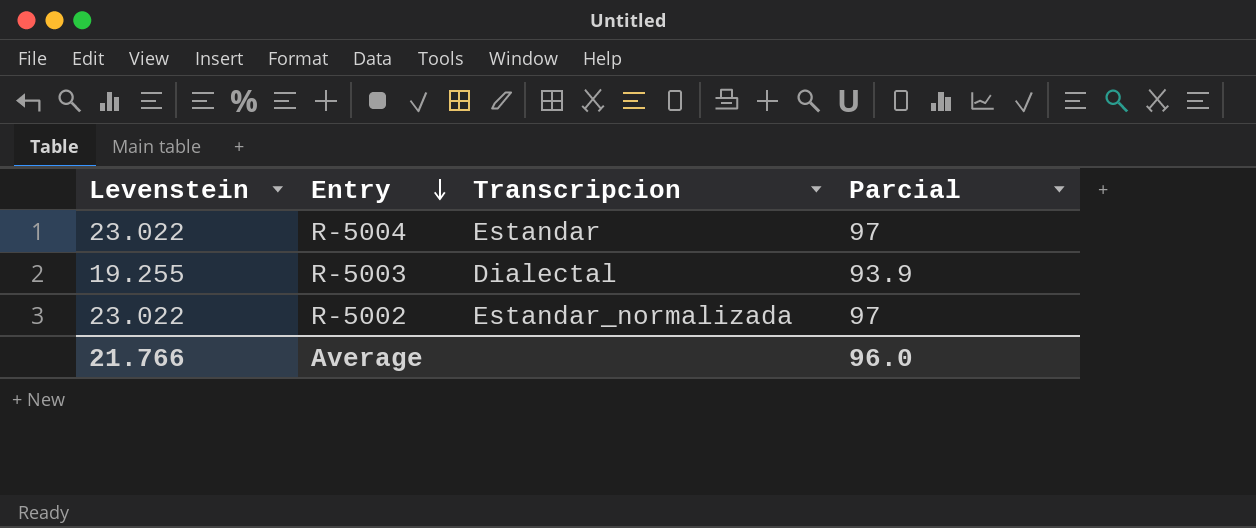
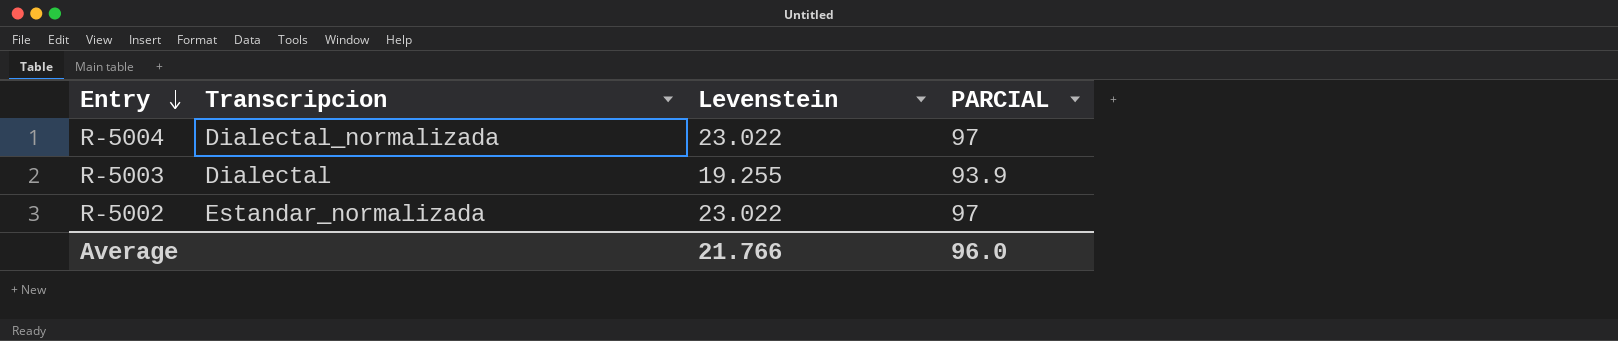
column Levenstein | position: 1 -> 3
column name: Parcial -> PARCIAL
R-5004 | Transcripcion: Estandar -> Dialectal_normalizada

